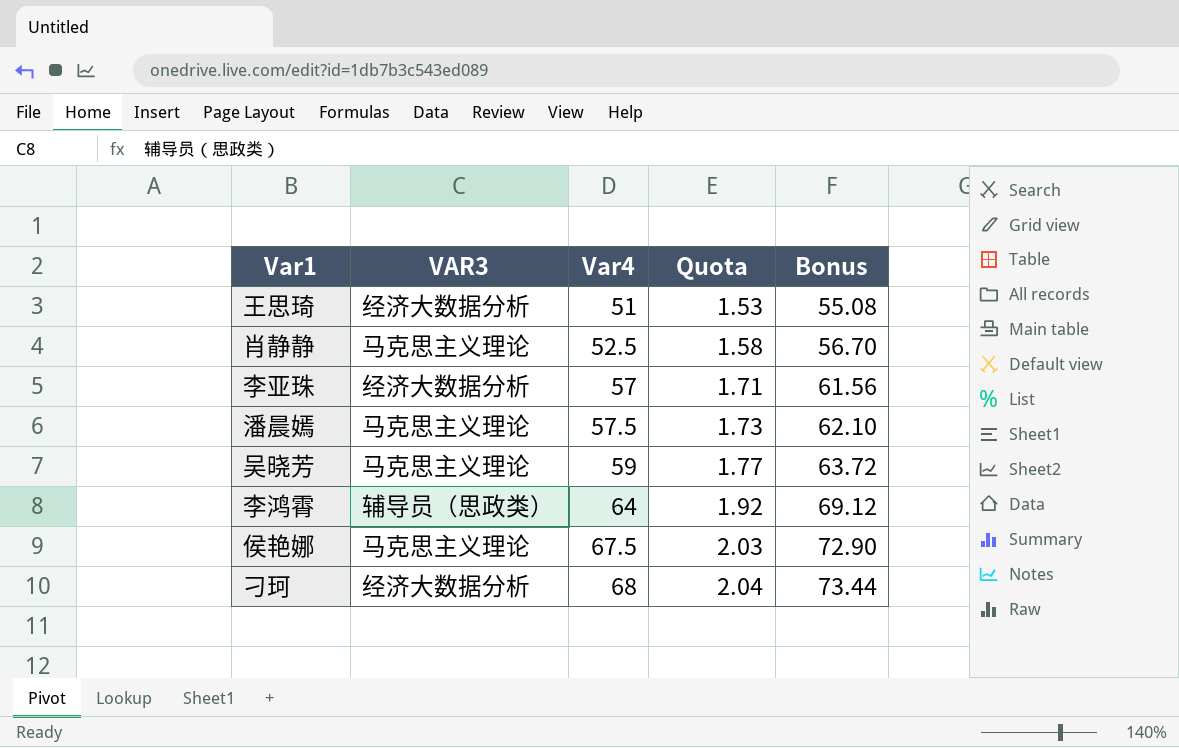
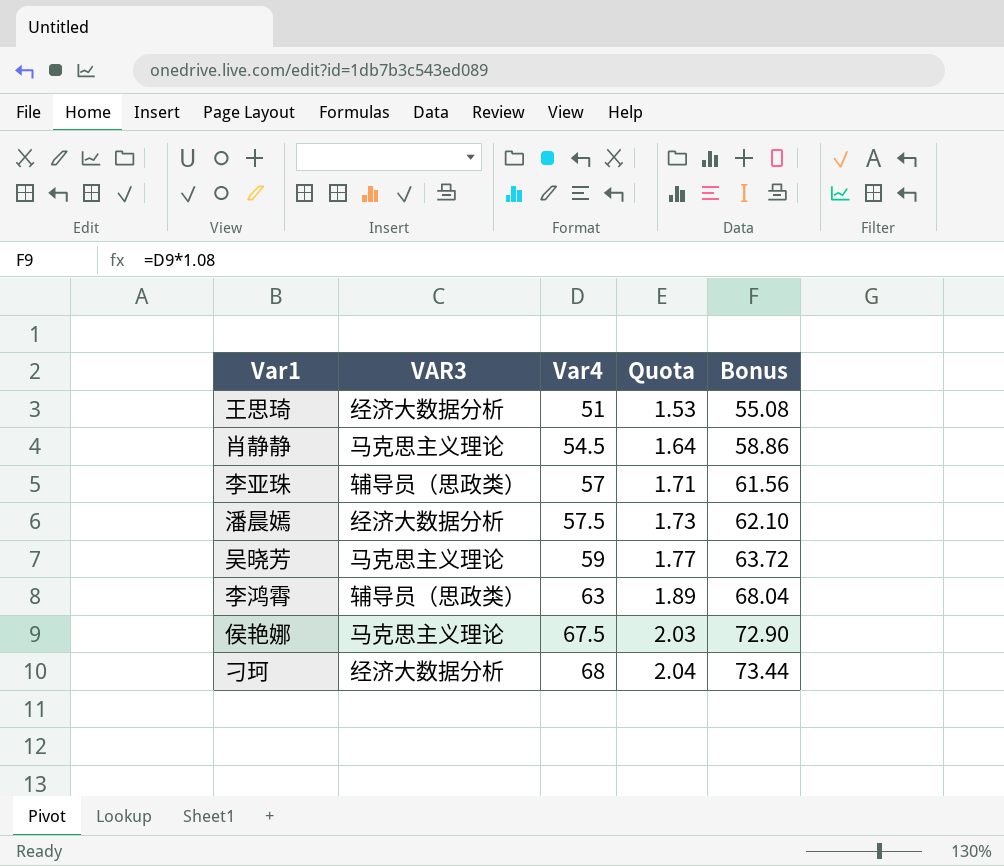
肖静静 | Var4: 52.5 -> 54.5
肖静静 | Quota: 1.58 -> 1.64
肖静静 | Bonus: 56.70 -> 58.86
李亚珠 | VAR3: 经济大数据分析 -> 辅导员（思政类）
潘晨嫣 | VAR3: 马克思主义理论 -> 经济大数据分析
李鸿霄 | Var4: 64 -> 63
李鸿霄 | Quota: 1.92 -> 1.89
李鸿霄 | Bonus: 69.12 -> 68.04

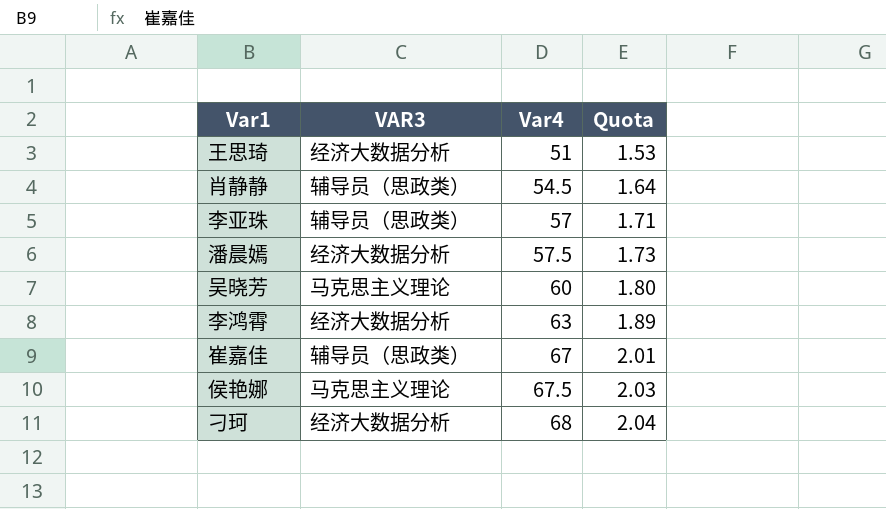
column Bonus | formula: [Var4] * 1.08 -> none
肖静静 | VAR3: 马克思主义理论 -> 辅导员（思政类）
吴晓芳 | Var4: 59 -> 60
吴晓芳 | Quota: 1.77 -> 1.80
李鸿霄 | VAR3: 辅导员（思政类） -> 经济大数据分析
row 崔嘉佳: none -> 辅导员（思政类） | 67 | 2.01

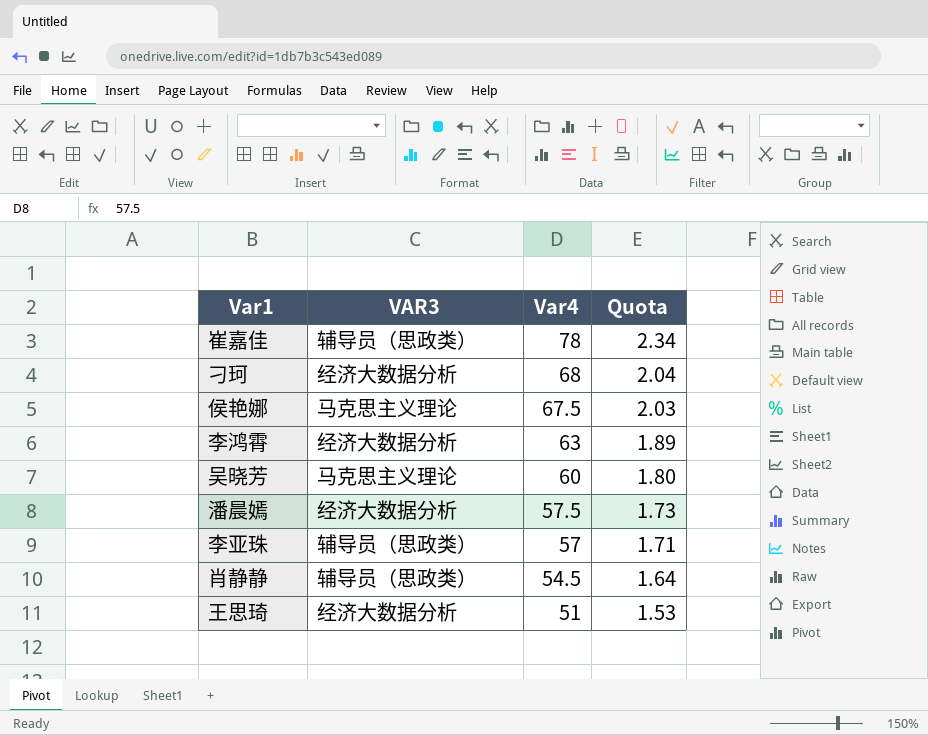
row order: Var4 ascending -> Var4 descending
崔嘉佳 | Var4: 67 -> 78
崔嘉佳 | Quota: 2.01 -> 2.34

